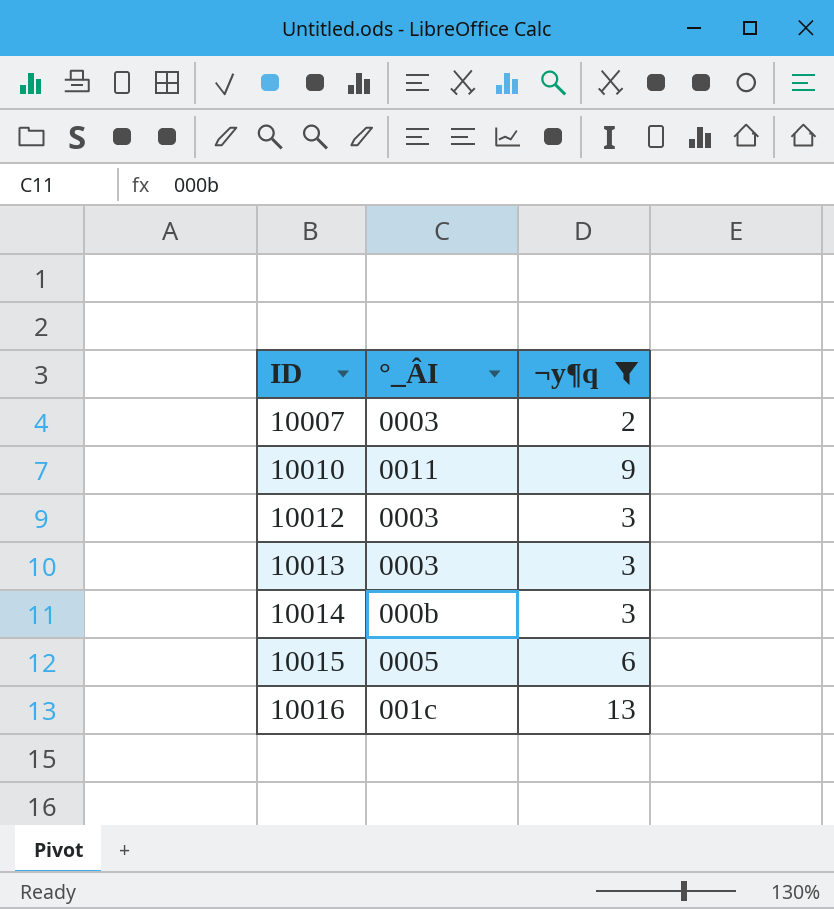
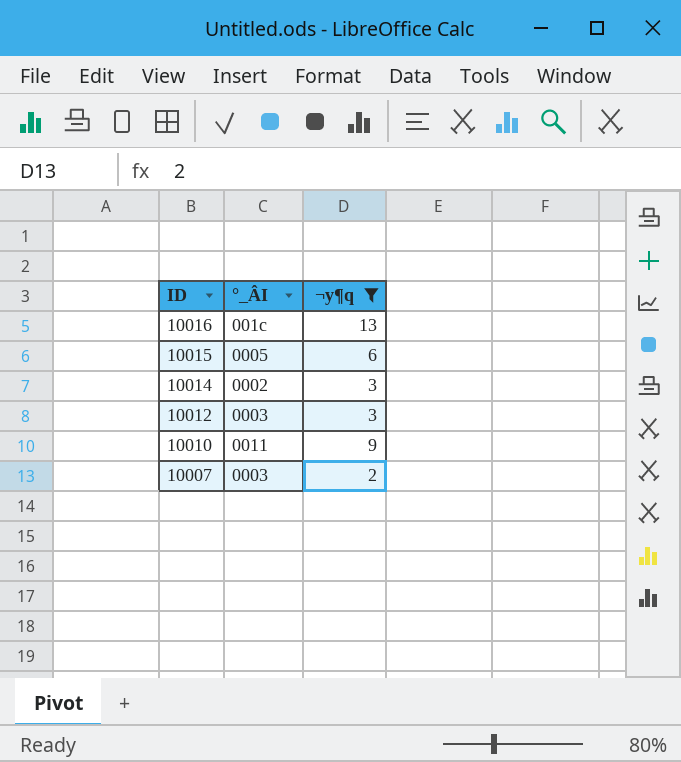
row order: ID ascending -> ID descending
row 10013: 0003 | 3 -> none
10014 | °_ÂI: 000b -> 0002

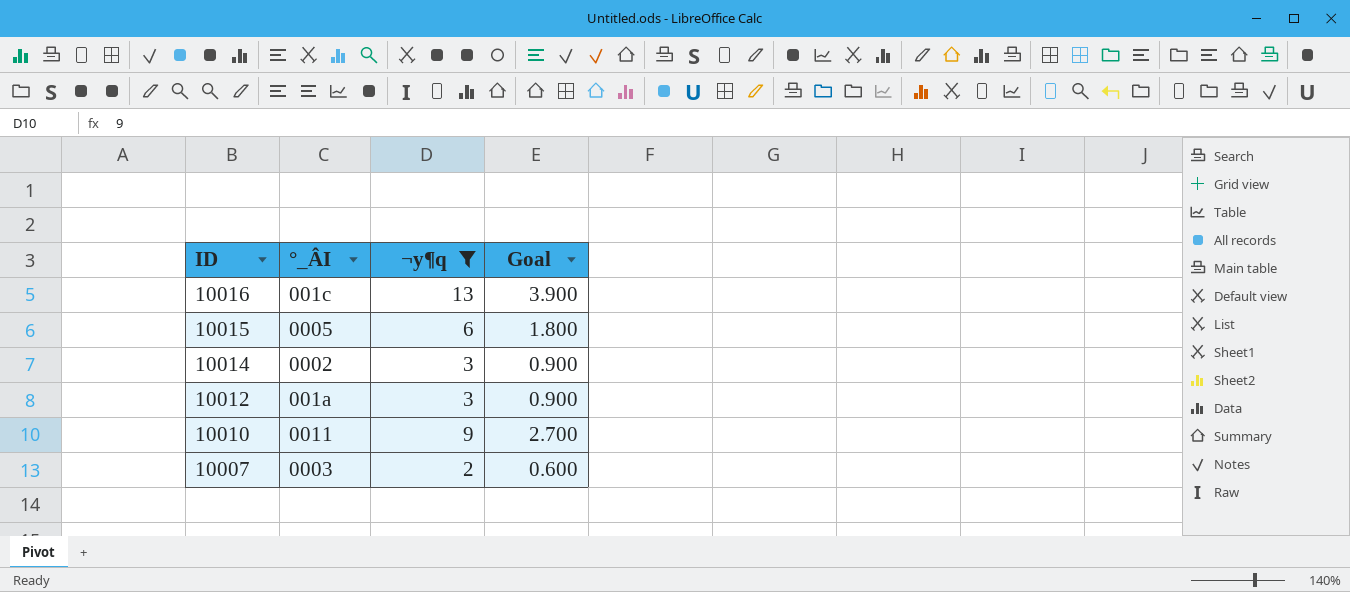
column Goal | formula: none -> [¬y¶q] * 0.3
10012 | °_ÂI: 0003 -> 001a

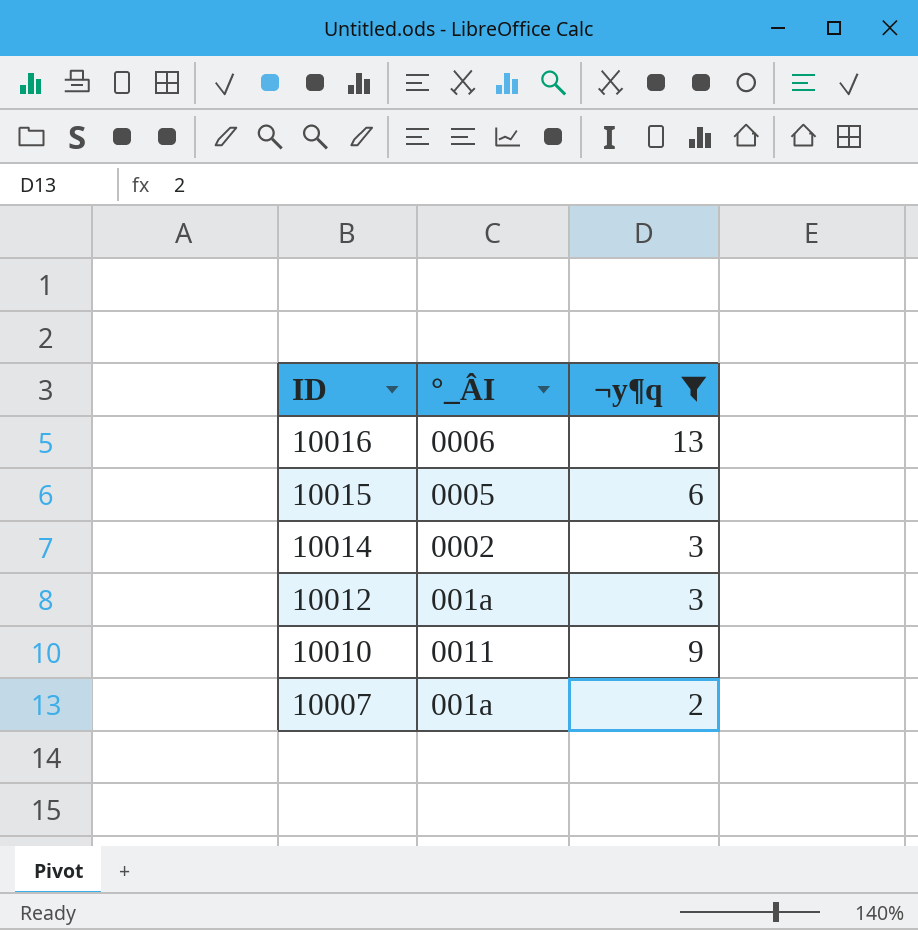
column Goal | formula: [¬y¶q] * 0.3 -> none
10016 | °_ÂI: 001c -> 0006
10007 | °_ÂI: 0003 -> 001a

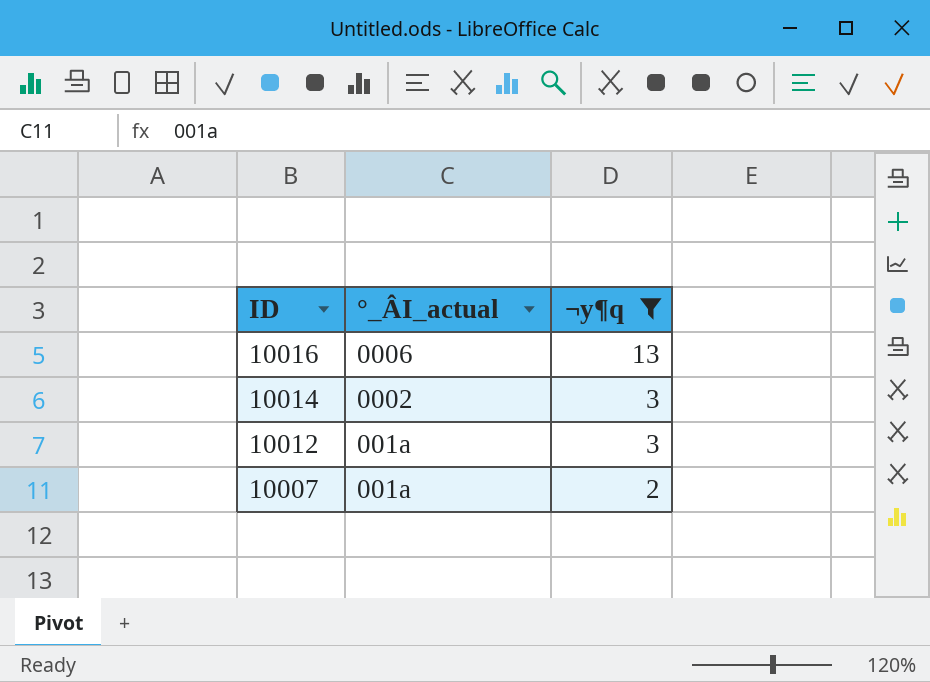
column name: °_ÂI -> °_ÂI_actual
row 10015: 0005 | 6 -> none
row 10010: 0011 | 9 -> none

